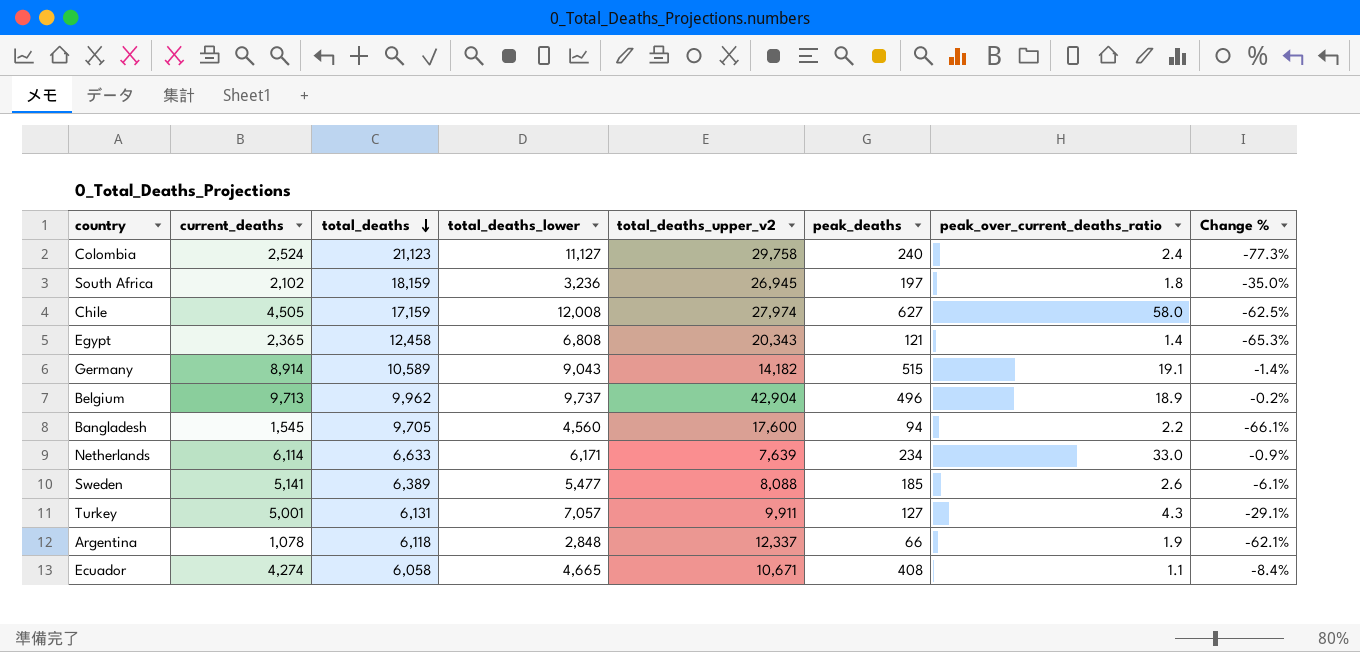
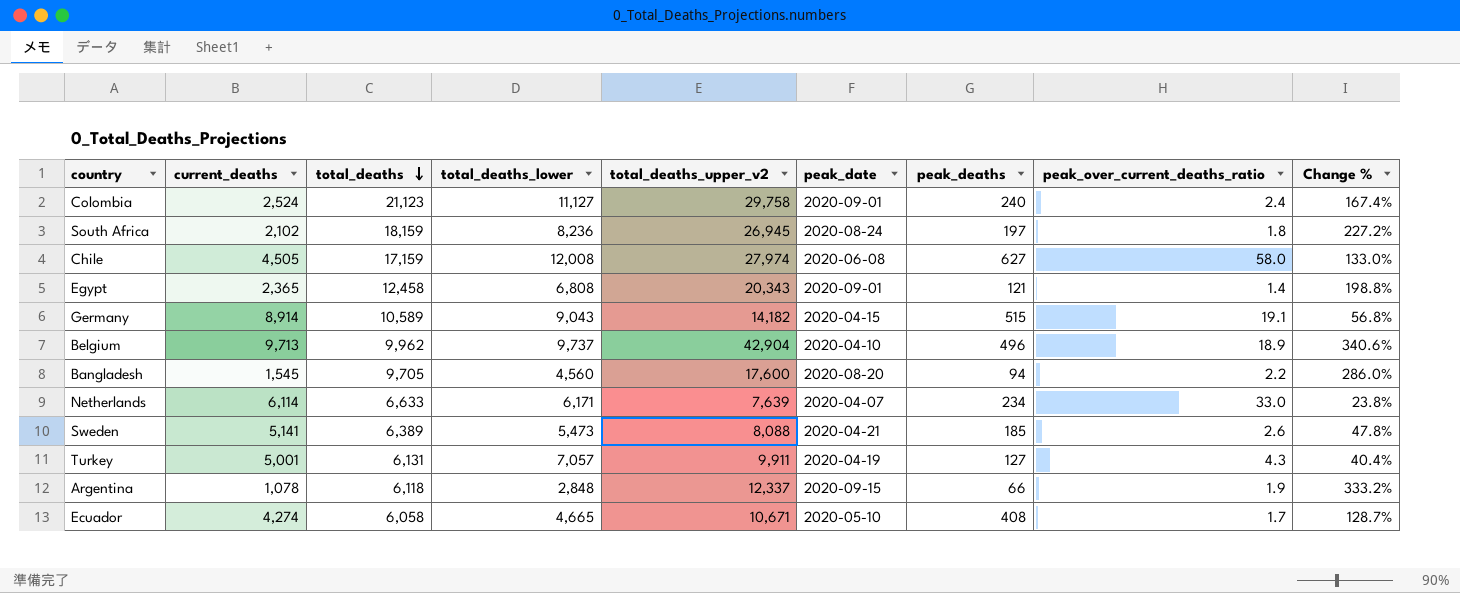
column peak_date | position: none -> 6
column Change % | formula: ([current_deaths] - [total_deaths_lower]) / [total_deaths_lower] -> ([total_deaths_upper_v2] - [total_deaths_lower]) / [total_deaths_lower]
South Africa | total_deaths_lower: 3,236 -> 8,236
Sweden | total_deaths_lower: 5,477 -> 5,473
Ecuador | peak_over_current_deaths_ratio: 1.1 -> 1.7

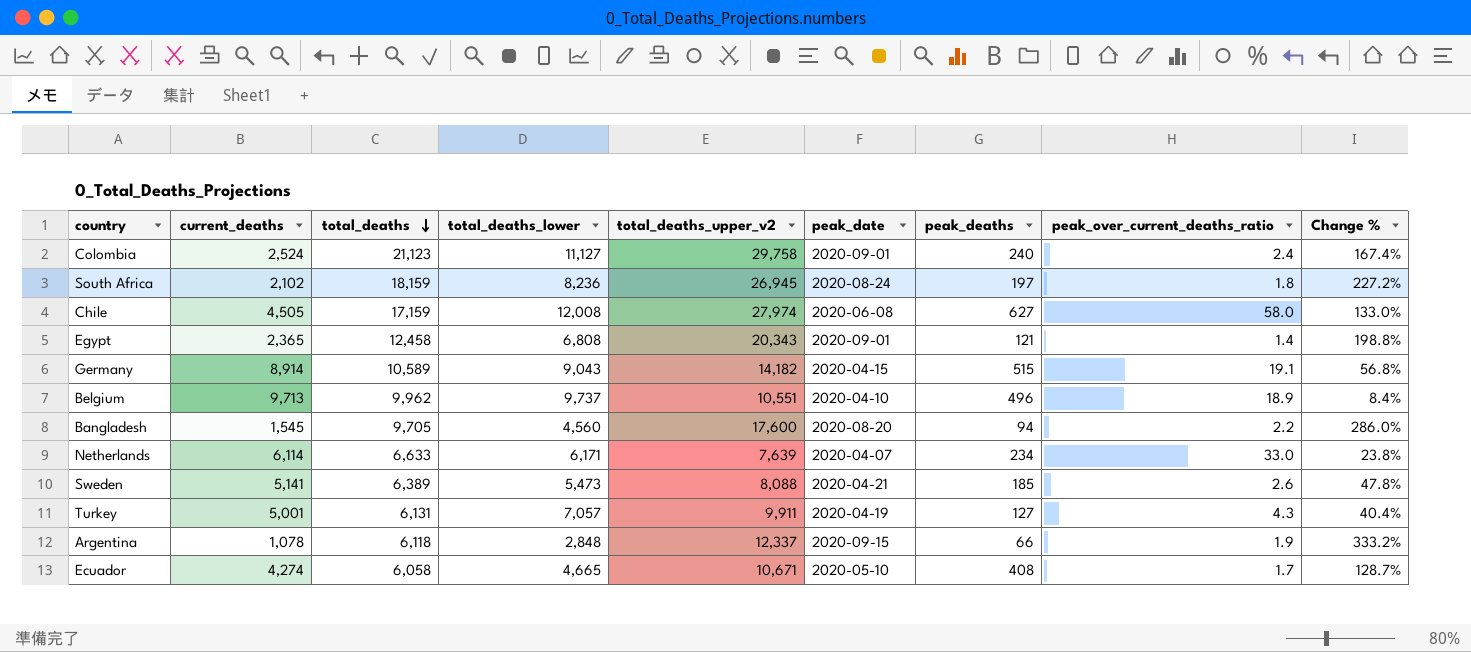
Belgium | total_deaths_upper_v2: 42,904 -> 10,551
Belgium | Change %: 340.6% -> 8.4%

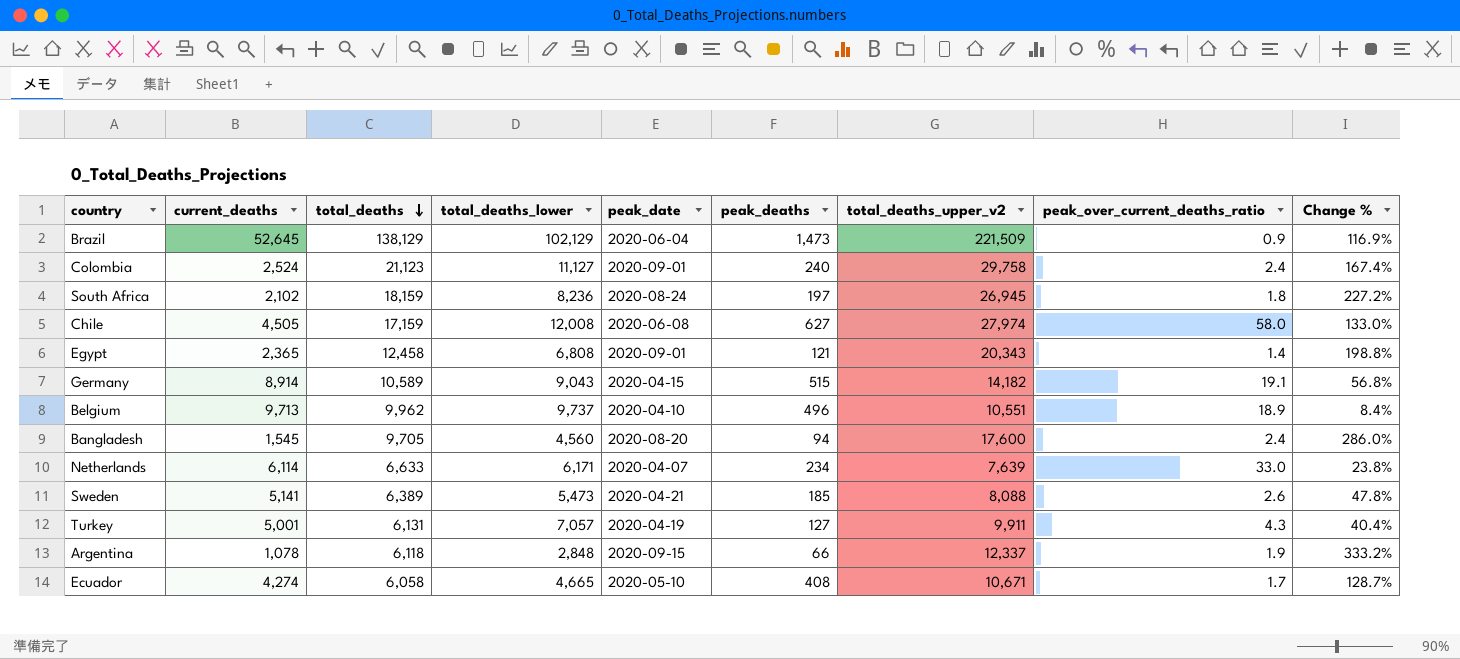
column total_deaths_upper_v2 | position: 5 -> 7
row Brazil: none -> 52,645 | 138,129 | 102,129 | 2020-06-04 | 1,473 | 221,509 | 0.9 | 116.9%
Bangladesh | peak_over_current_deaths_ratio: 2.2 -> 2.4

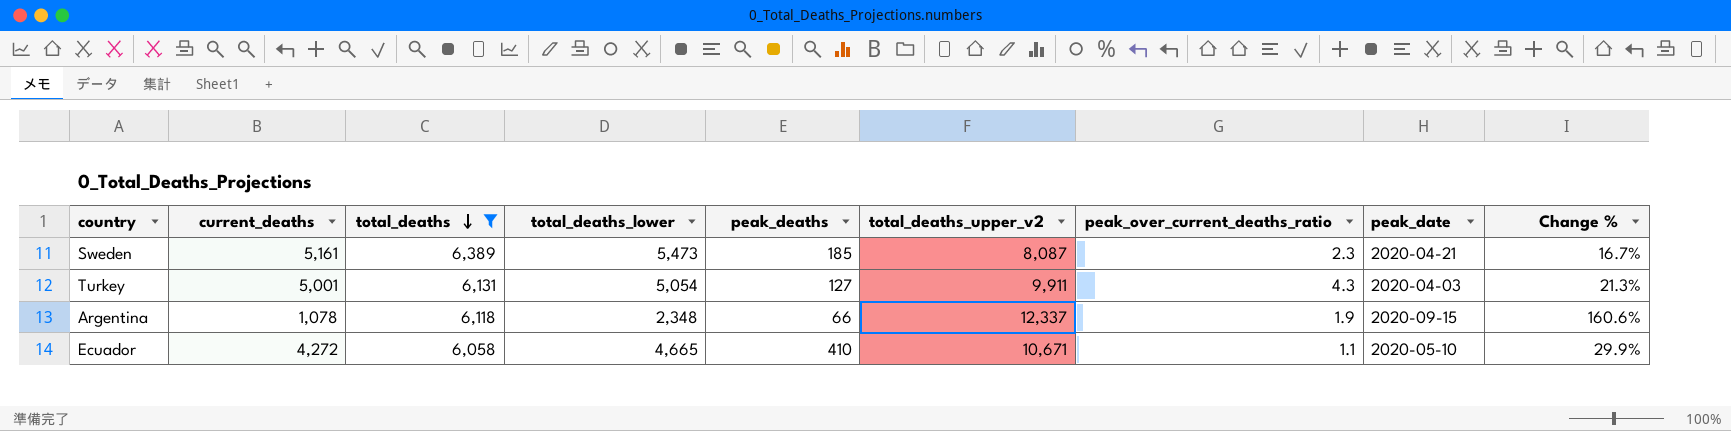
filter: none -> total_deaths <= 6,389
column peak_date | position: 5 -> 8
column Change % | formula: ([total_deaths_upper_v2] - [total_deaths_lower]) / [total_deaths_lower] -> ([total_deaths] - [total_deaths_lower]) / [total_deaths_lower]
Sweden | current_deaths: 5,141 -> 5,161
Sweden | total_deaths_upper_v2: 8,088 -> 8,087
Sweden | peak_over_current_deaths_ratio: 2.6 -> 2.3
Turkey | total_deaths_lower: 7,057 -> 5,054
Turkey | peak_date: 2020-04-19 -> 2020-04-03
Argentina | total_deaths_lower: 2,848 -> 2,348
Ecuador | current_deaths: 4,274 -> 4,272
Ecuador | peak_deaths: 408 -> 410
Ecuador | peak_over_current_deaths_ratio: 1.7 -> 1.1

